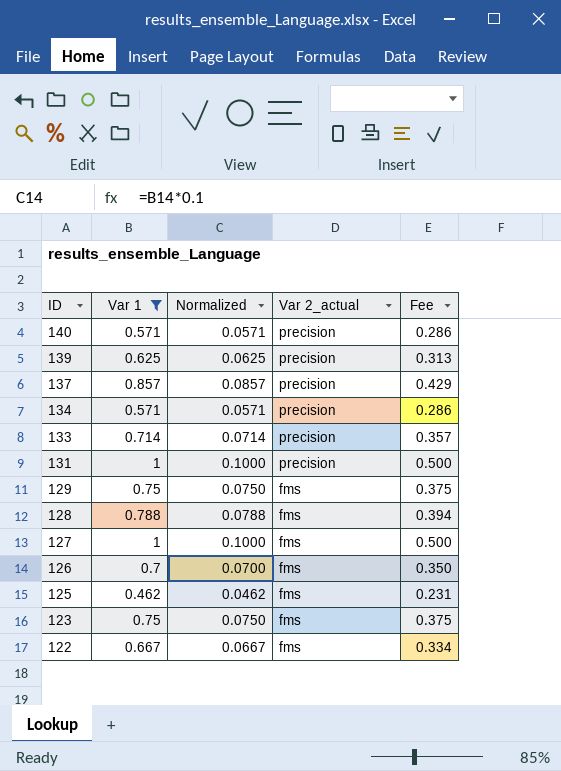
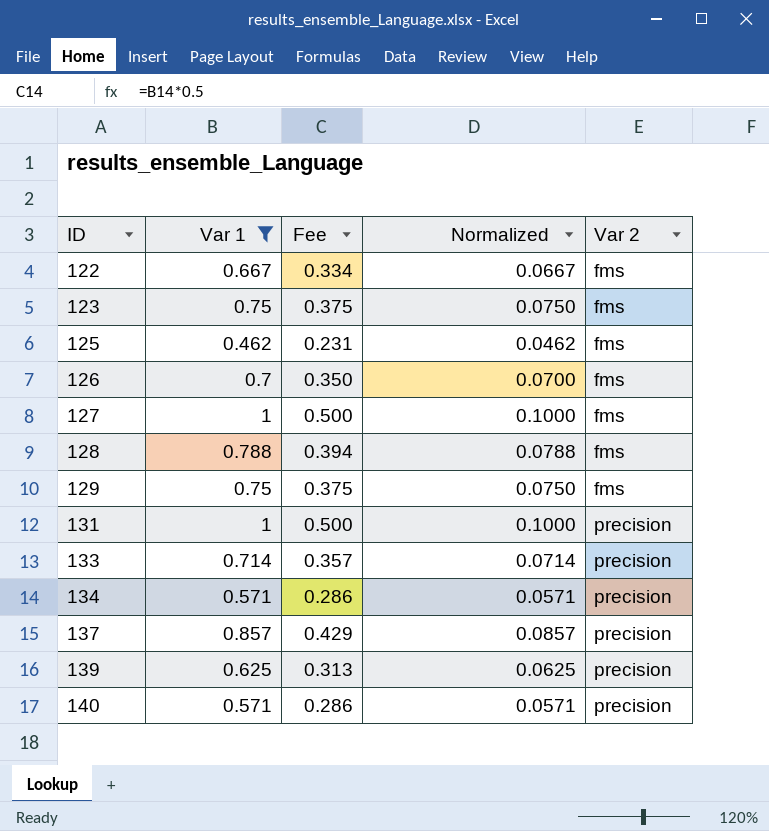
row order: ID descending -> ID ascending
column Fee | position: 5 -> 3
column name: Var 2_actual -> Var 2

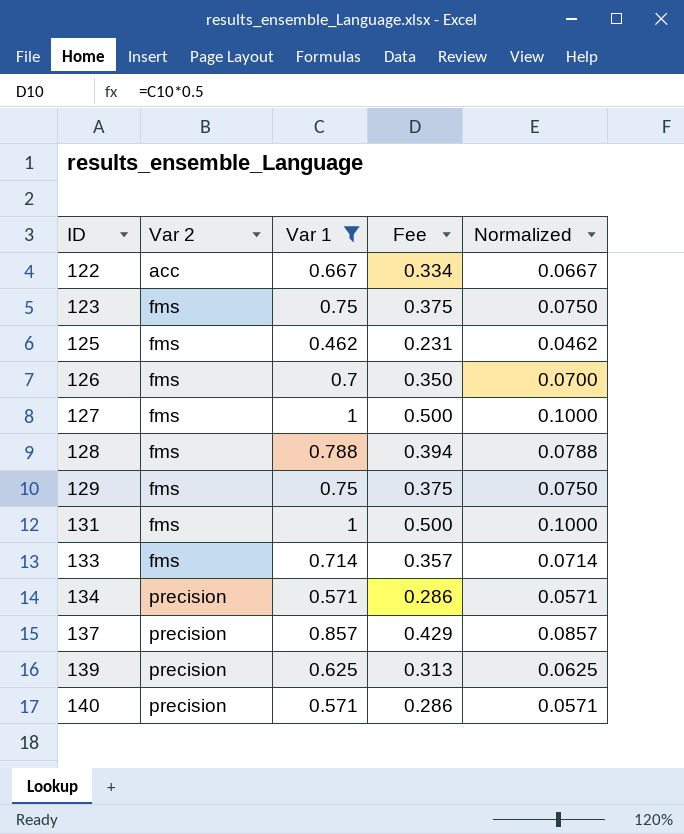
column Var 2 | position: 5 -> 2
122 | Var 2: fms -> acc
131 | Var 2: precision -> fms
133 | Var 2: precision -> fms

